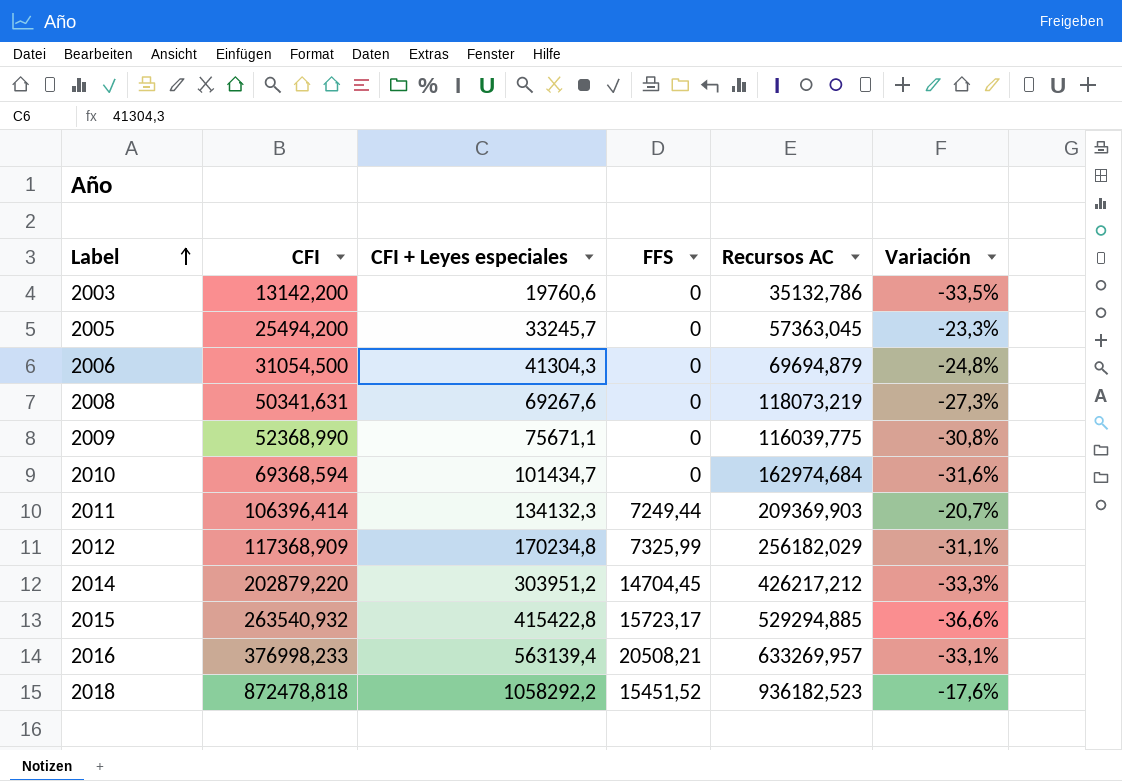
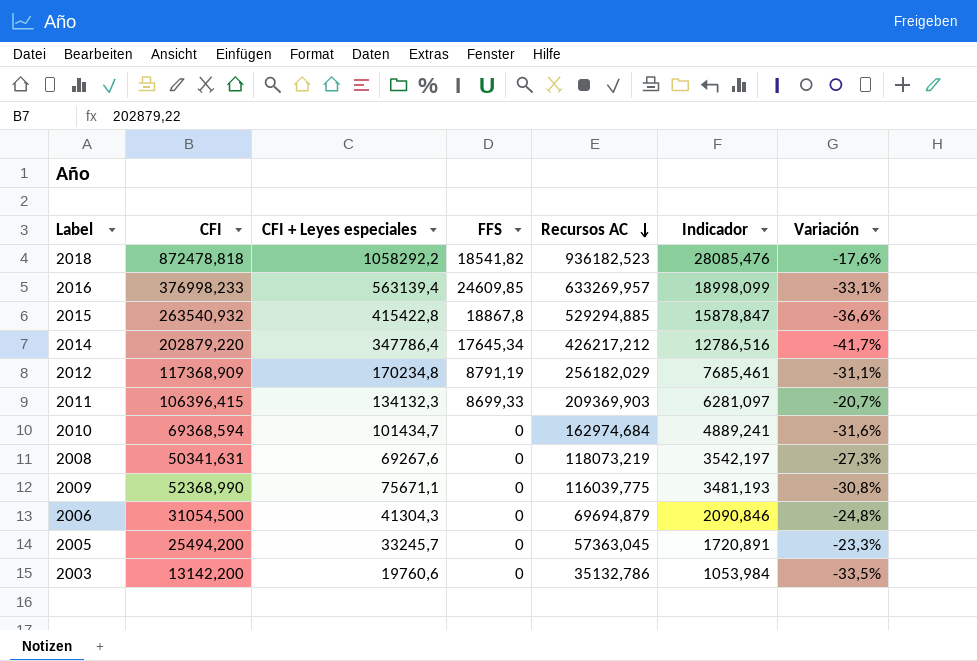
row order: Label ascending -> Recursos AC descending
column Indicador | formula: none -> [Recursos AC] * 0,03
2018 | FFS: 15451,52 -> 18541,82
2016 | FFS: 20508,21 -> 24609,85
2015 | FFS: 15723,17 -> 18867,8
2014 | CFI + Leyes especiales: 303951,2 -> 347786,4
2014 | FFS: 14704,45 -> 17645,34
2014 | Variación: -33,3% -> -41,7%
2012 | FFS: 7325,99 -> 8791,19
2011 | CFI: 106396,414 -> 106396,415
2011 | FFS: 7249,44 -> 8699,33

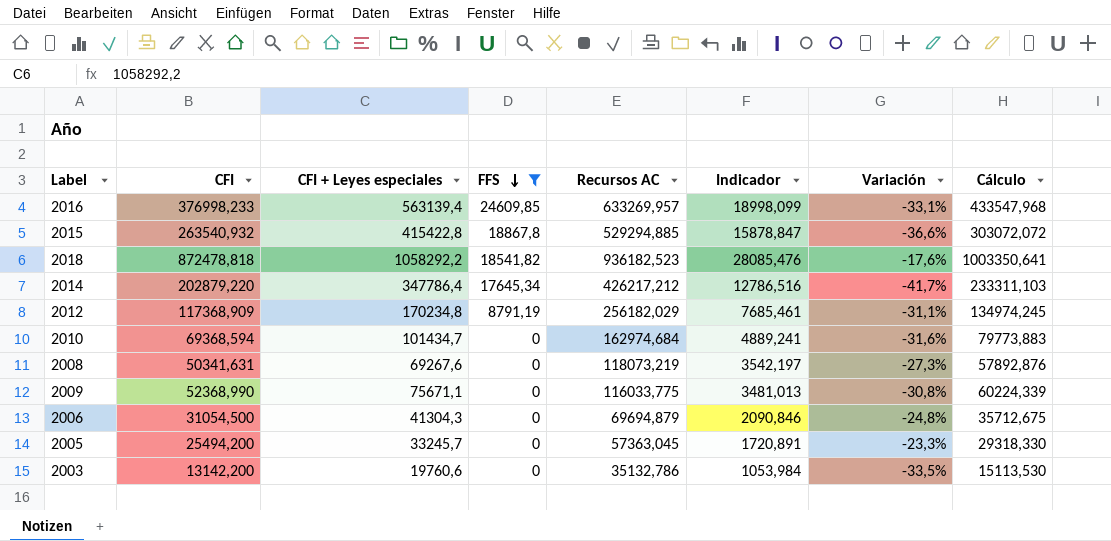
filter: none -> FFS != 8699,33
row order: Recursos AC descending -> FFS descending
column Cálculo | formula: none -> [CFI] * 1,15
2009 | Recursos AC: 116039,775 -> 116033,775
2009 | Indicador: 3481,193 -> 3481,013

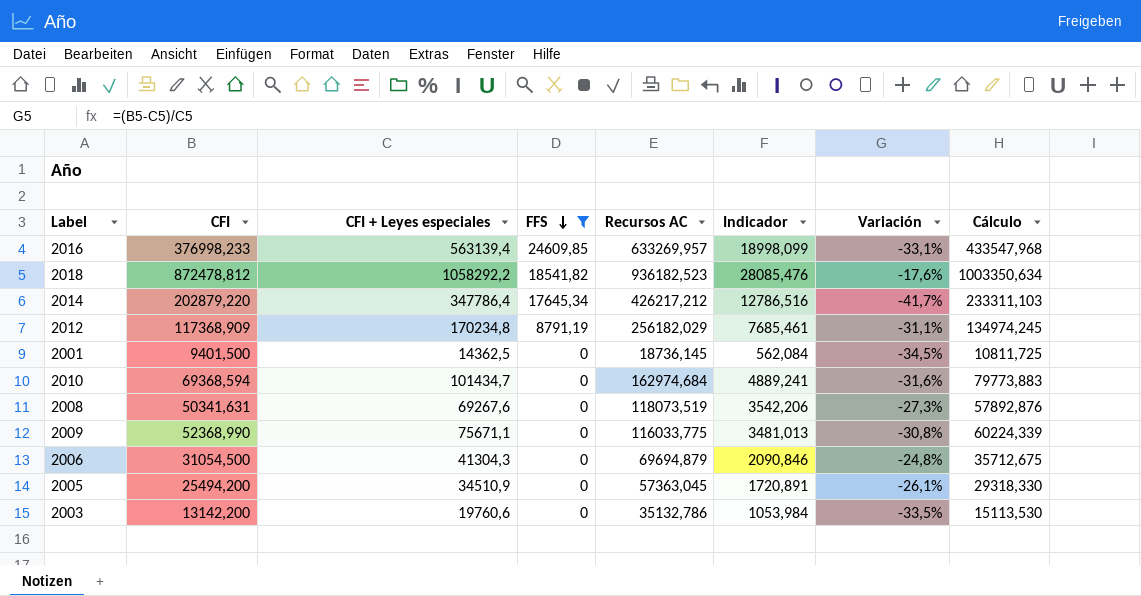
row 2015: 263540,932 | 415422,8 | 18867,8 | 529294,885 | 15878,847 | -36,6% | 303072,072 -> none
2018 | CFI: 872478,818 -> 872478,812
2018 | Cálculo: 1003350,641 -> 1003350,634
row 2001: none -> 9401,500 | 14362,5 | 0 | 18736,145 | 562,084 | -34,5% | 10811,725
2008 | Recursos AC: 118073,219 -> 118073,519
2008 | Indicador: 3542,197 -> 3542,206
2005 | CFI + Leyes especiales: 33245,7 -> 34510,9
2005 | Variación: -23,3% -> -26,1%

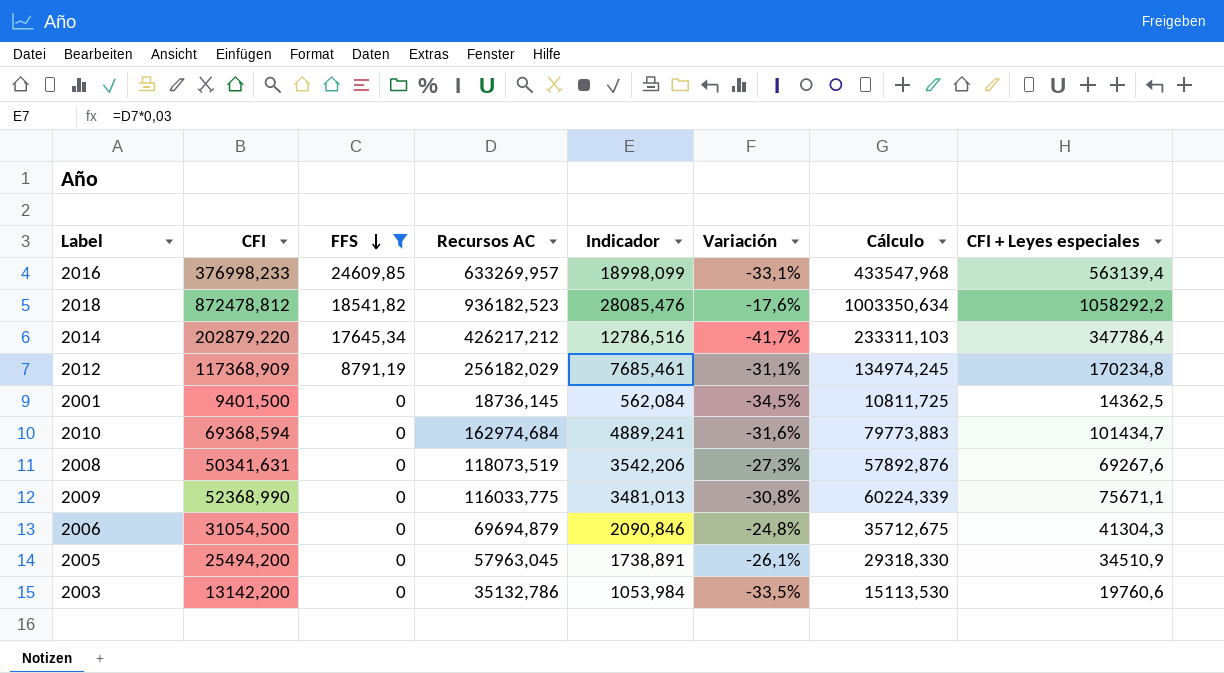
column CFI + Leyes especiales | position: 3 -> 8
2005 | Recursos AC: 57363,045 -> 57963,045
2005 | Indicador: 1720,891 -> 1738,891

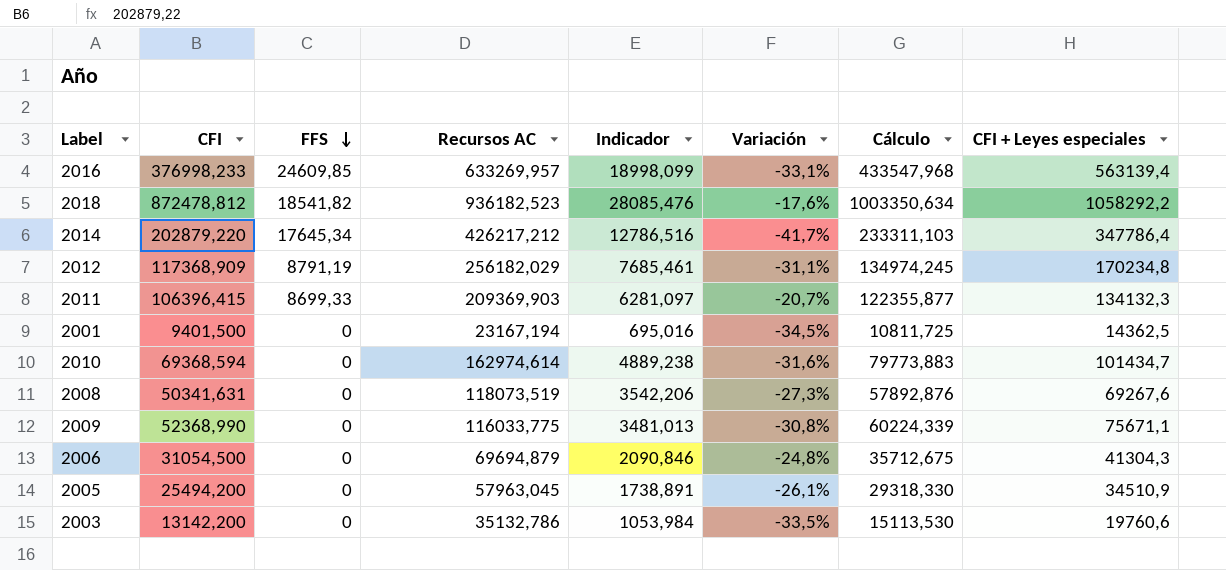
filter: FFS != 8699,33 -> none
2001 | Recursos AC: 18736,145 -> 23167,194
2001 | Indicador: 562,084 -> 695,016
2010 | Recursos AC: 162974,684 -> 162974,614
2010 | Indicador: 4889,241 -> 4889,238

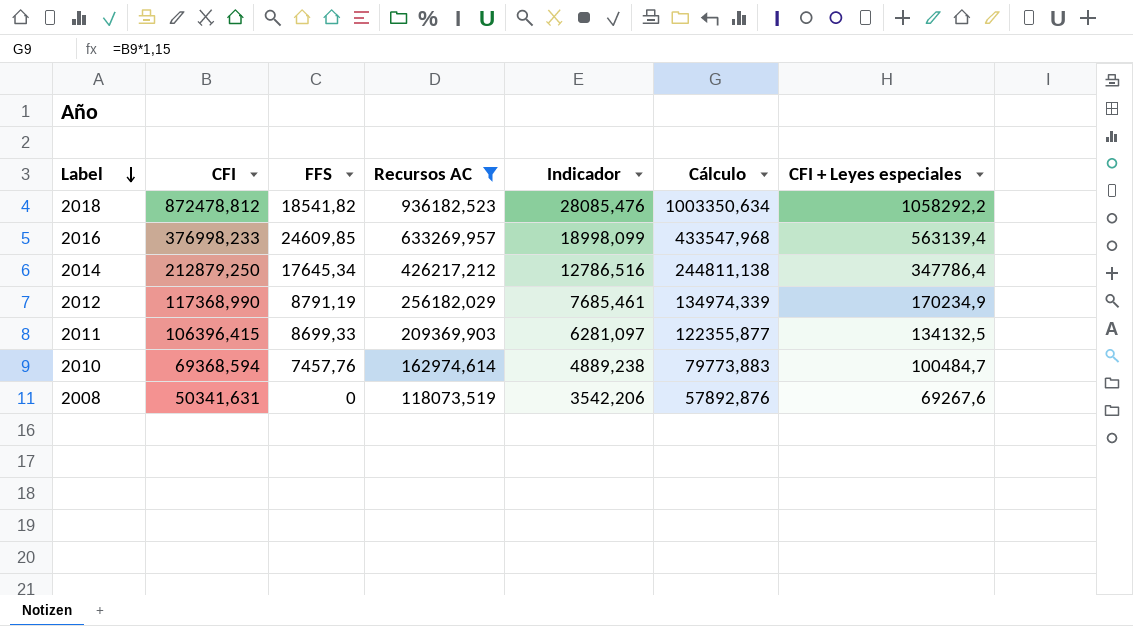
filter: none -> Recursos AC >= 118073,519
row order: FFS descending -> Label descending
column Variación | formula: ([CFI] - [CFI + Leyes especiales]) / [CFI + Leyes especiales] -> none
2014 | CFI: 202879,220 -> 212879,250
2014 | Cálculo: 233311,103 -> 244811,138
2012 | CFI: 117368,909 -> 117368,990
2012 | Cálculo: 134974,245 -> 134974,339
2012 | CFI + Leyes especiales: 170234,8 -> 170234,9
2011 | CFI + Leyes especiales: 134132,3 -> 134132,5
2010 | FFS: 0 -> 7457,76
2010 | CFI + Leyes especiales: 101434,7 -> 100484,7

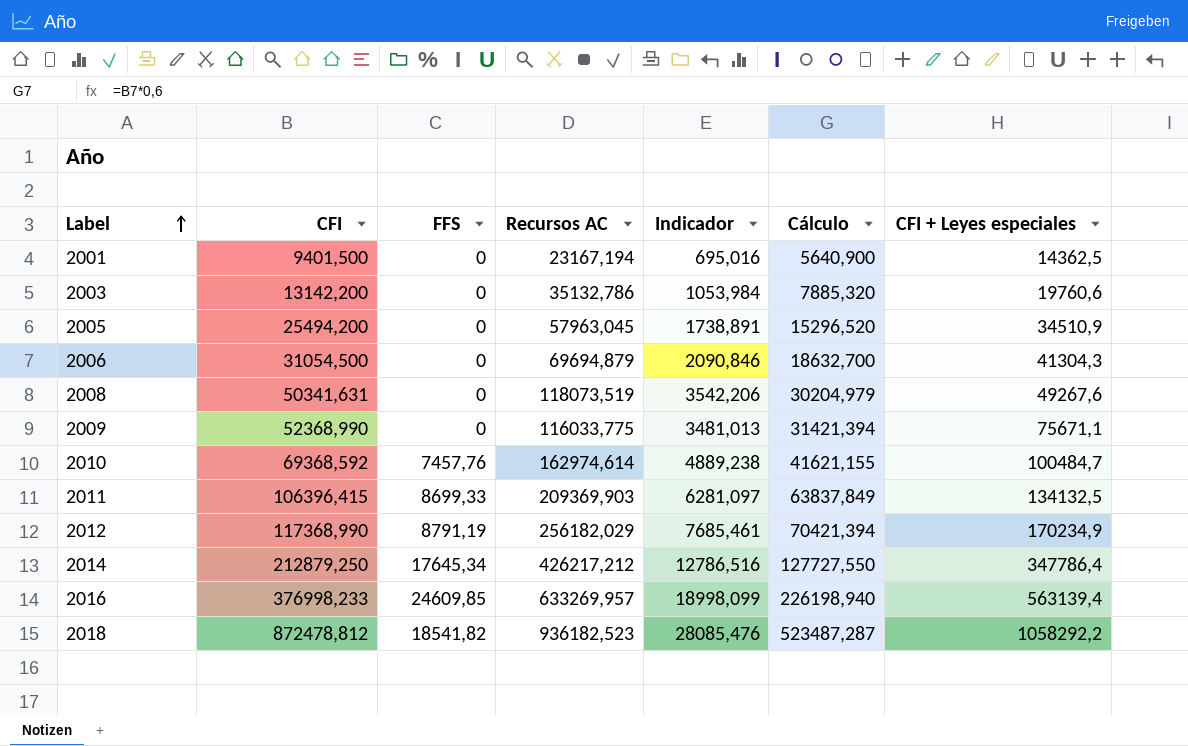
filter: Recursos AC >= 118073,519 -> none
row order: Label descending -> Label ascending
column Cálculo | formula: [CFI] * 1,15 -> [CFI] * 0,6
2008 | CFI + Leyes especiales: 69267,6 -> 49267,6
2010 | CFI: 69368,594 -> 69368,592

